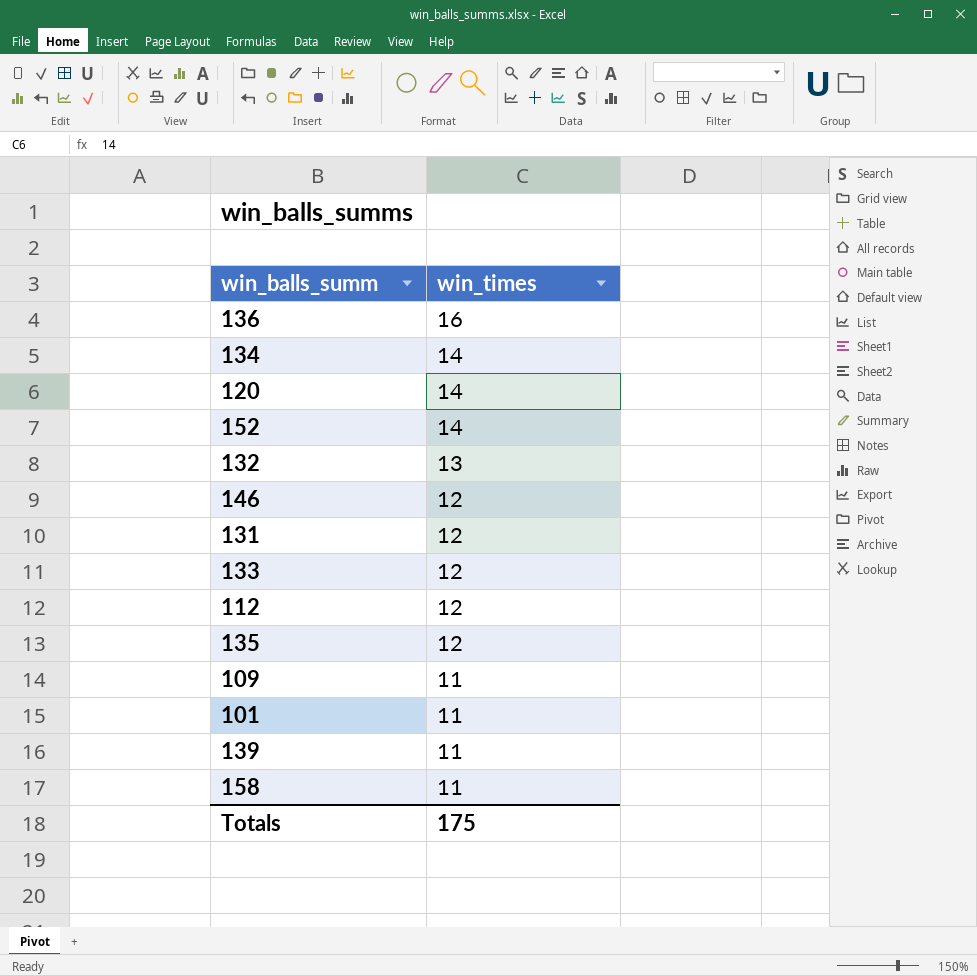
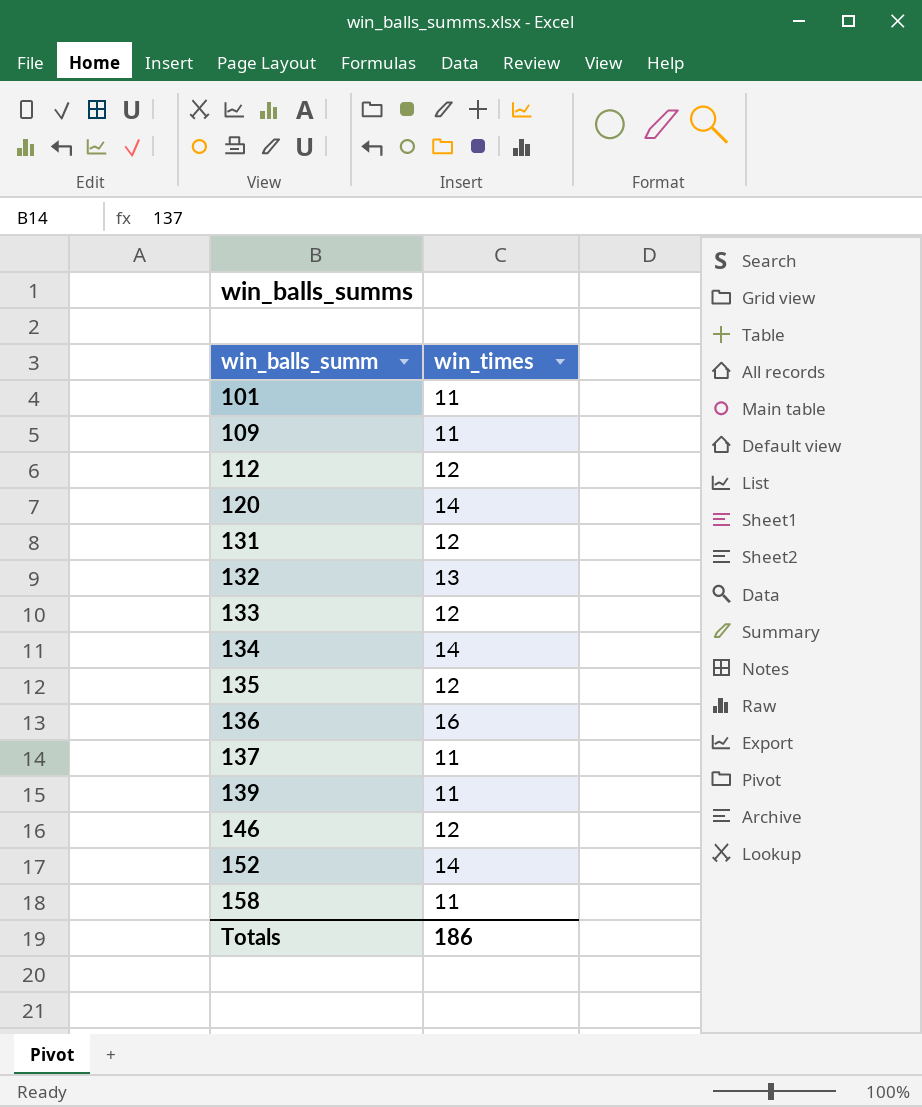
row order: win_times descending -> win_balls_summ ascending
row 137: none -> 11
Totals | win_times: 175 -> 186

